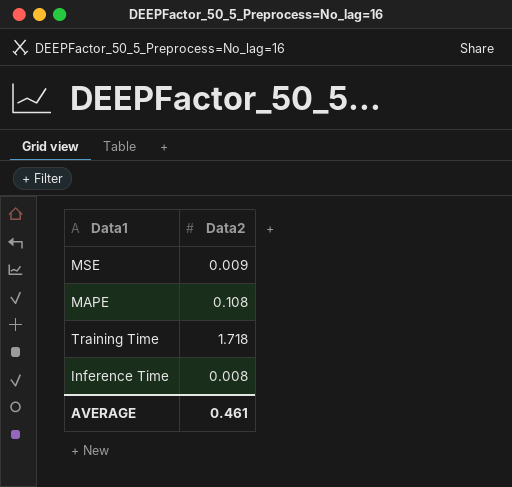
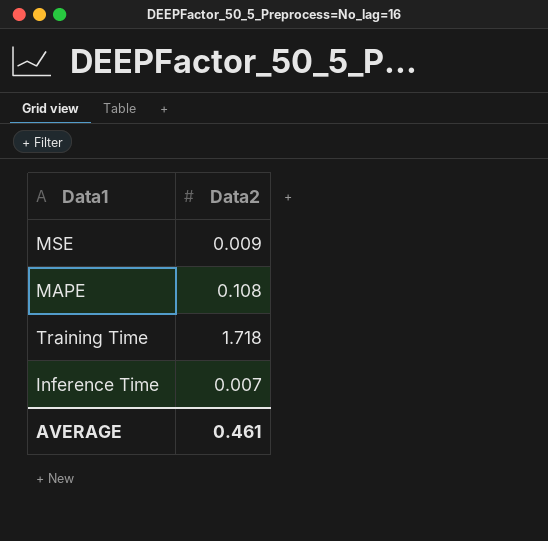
Inference Time | Data2: 0.008 -> 0.007

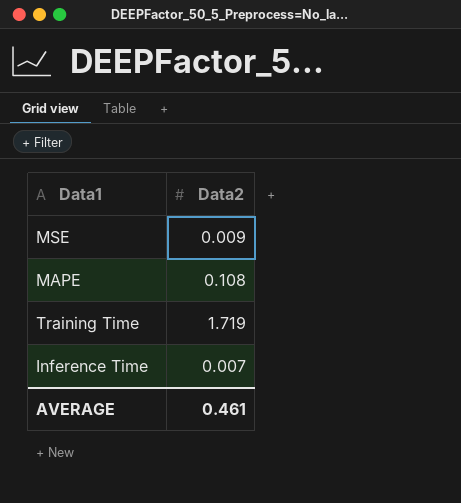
Training Time | Data2: 1.718 -> 1.719

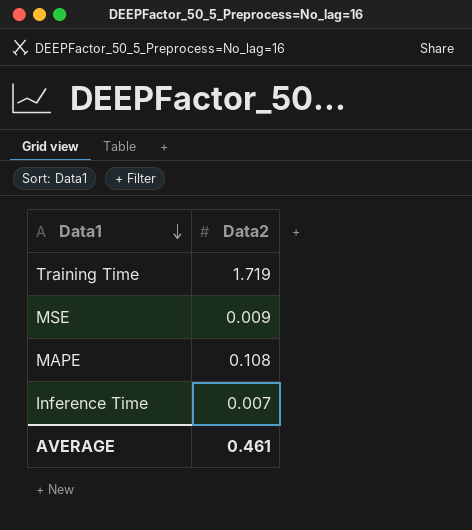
row order: none -> Data1 descending

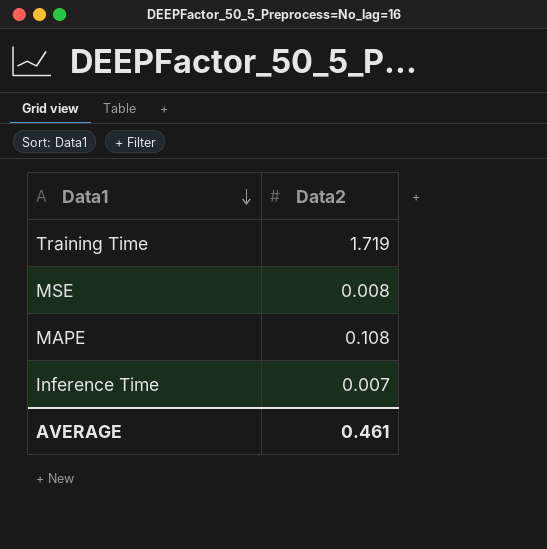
MSE | Data2: 0.009 -> 0.008

